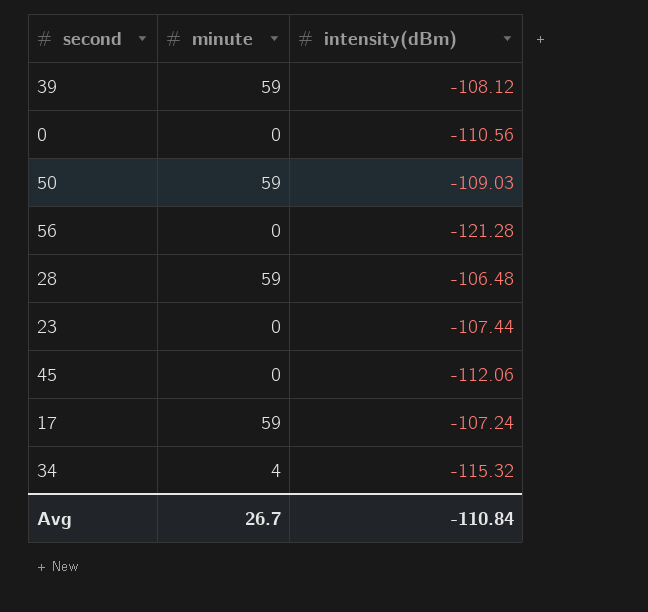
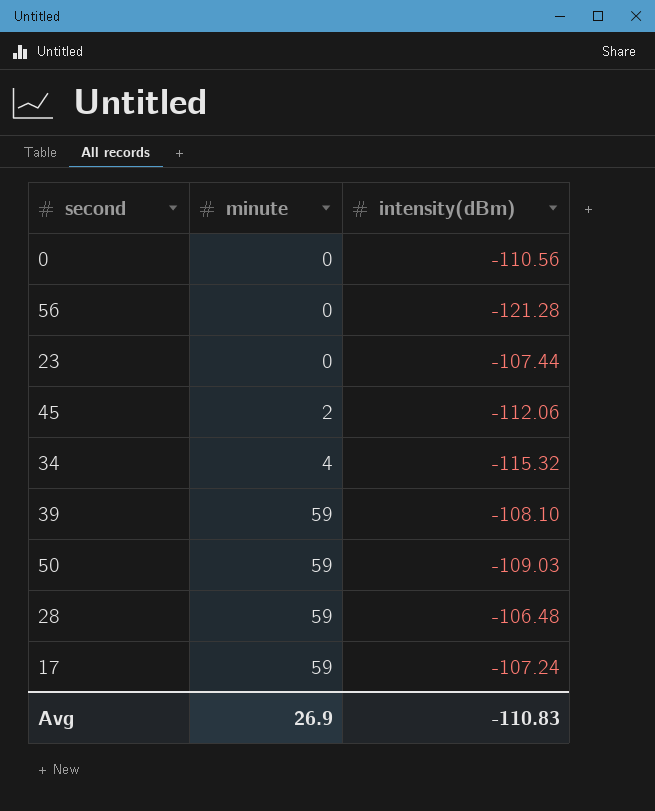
row order: none -> minute ascending
45 | minute: 0 -> 2
39 | intensity(dBm): -108.12 -> -108.10
Avg | minute: 26.7 -> 26.9
Avg | intensity(dBm): -110.84 -> -110.83

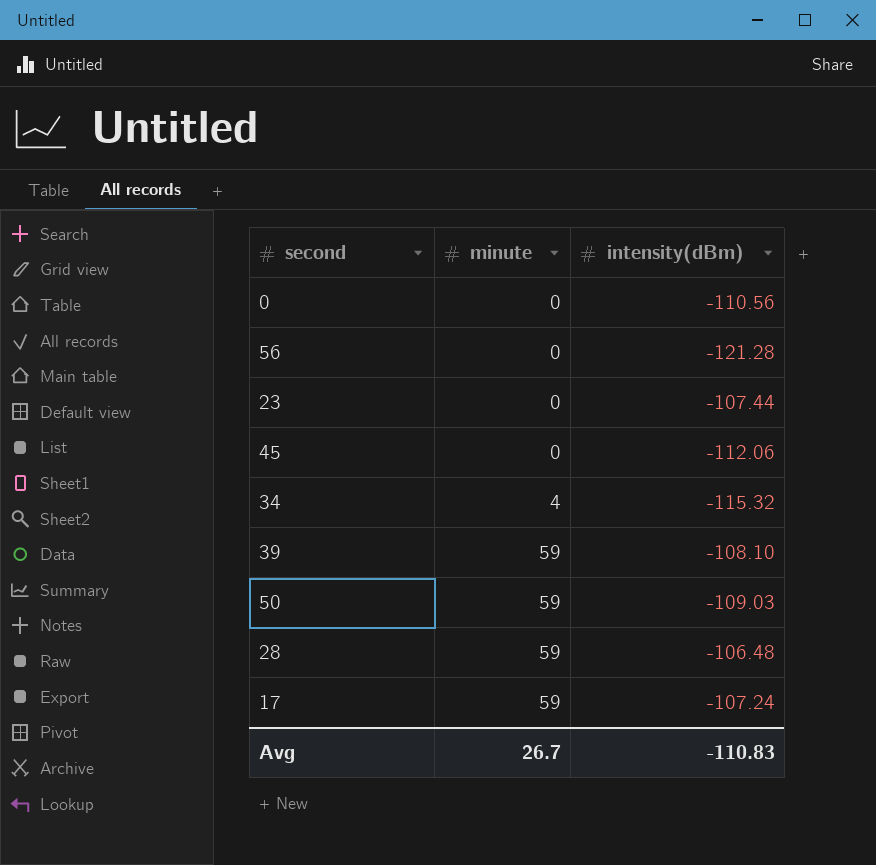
45 | minute: 2 -> 0
Avg | minute: 26.9 -> 26.7

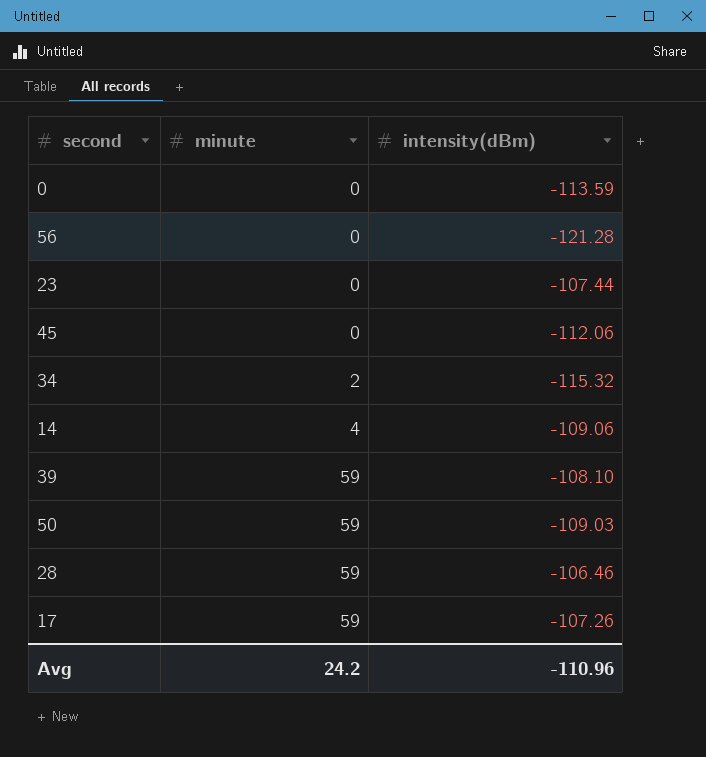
0 | intensity(dBm): -110.56 -> -113.59
34 | minute: 4 -> 2
row 14: none -> 4 | -109.06
28 | intensity(dBm): -106.48 -> -106.46
17 | intensity(dBm): -107.24 -> -107.26
Avg | minute: 26.7 -> 24.2
Avg | intensity(dBm): -110.83 -> -110.96

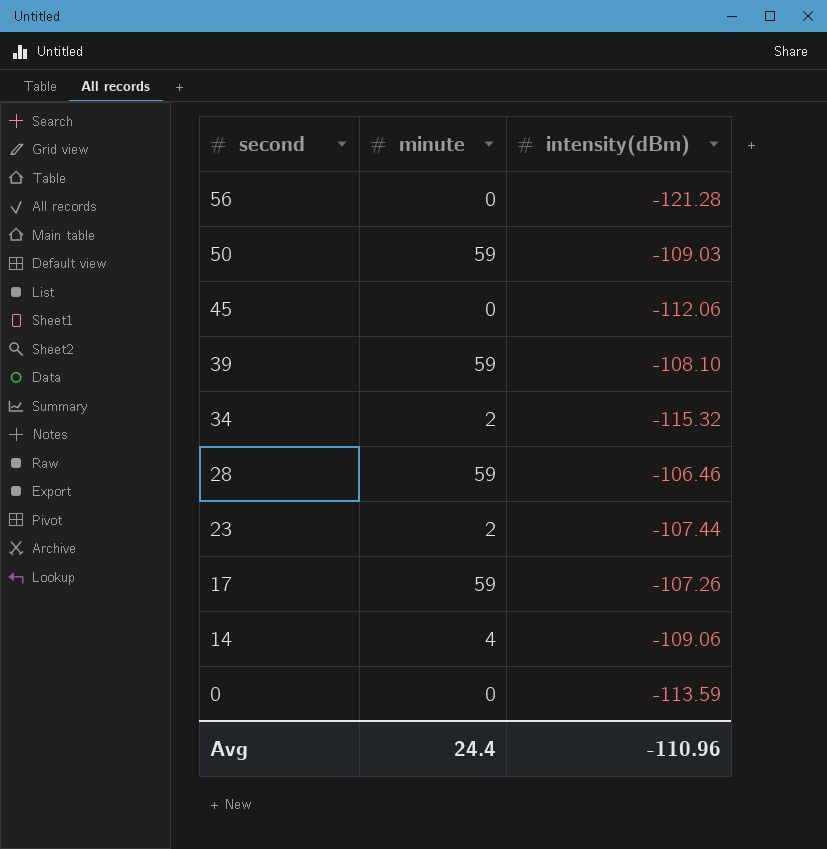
row order: minute ascending -> second descending
23 | minute: 0 -> 2
Avg | minute: 24.2 -> 24.4

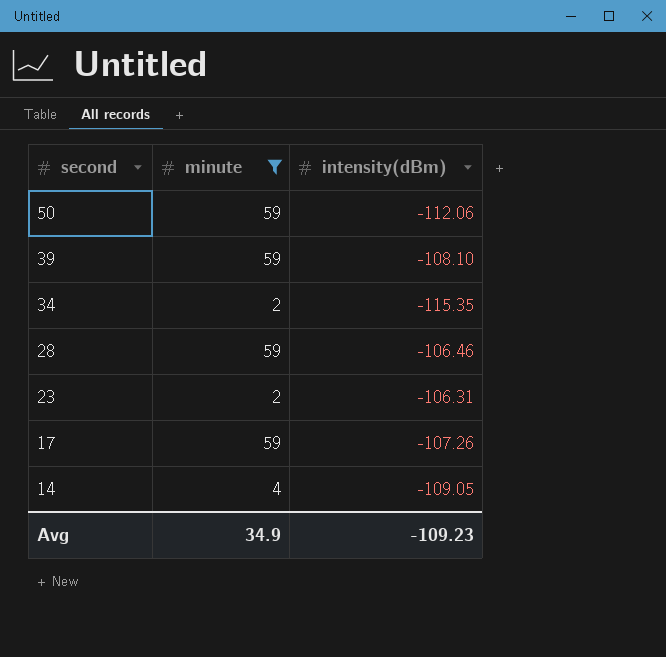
filter: none -> minute != 0
50 | intensity(dBm): -109.03 -> -112.06
34 | intensity(dBm): -115.32 -> -115.35
23 | intensity(dBm): -107.44 -> -106.31
14 | intensity(dBm): -109.06 -> -109.05
Avg | minute: 24.4 -> 34.9
Avg | intensity(dBm): -110.96 -> -109.23

